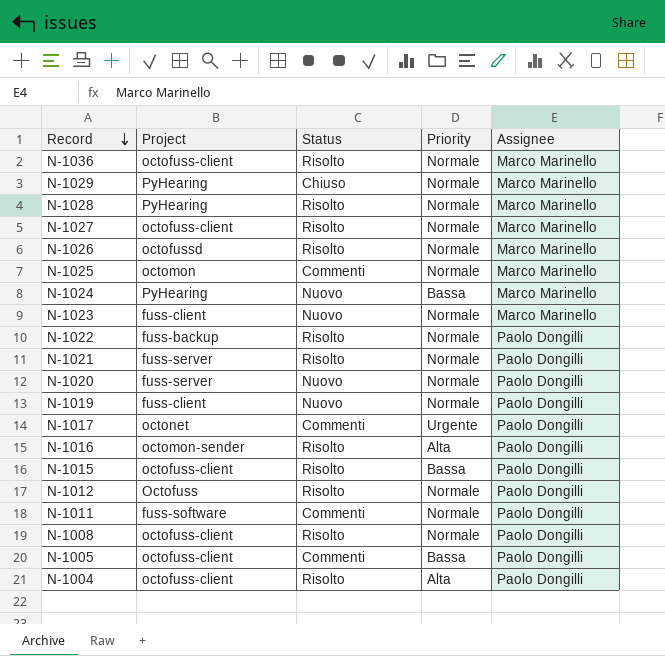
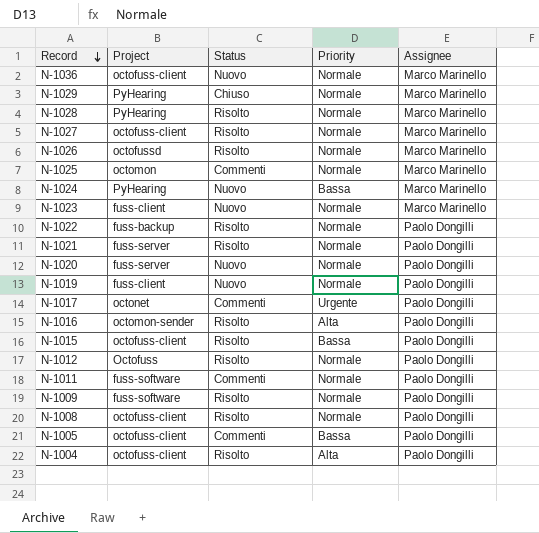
N-1036 | Status: Risolto -> Nuovo
row N-1009: none -> fuss-software | Risolto | Normale | Paolo Dongilli

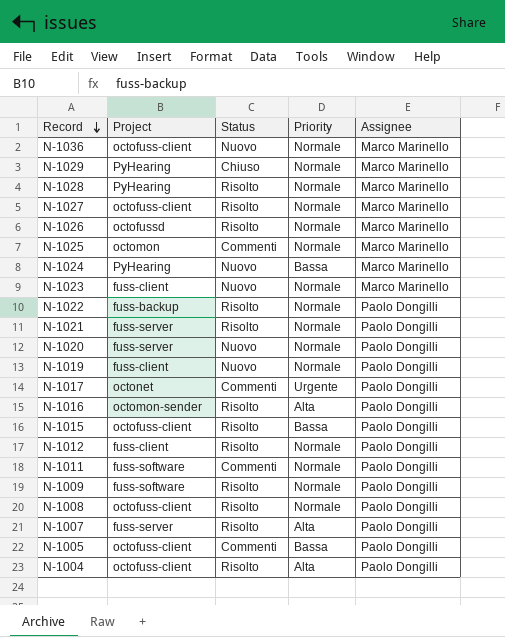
N-1012 | Project: Octofuss -> fuss-client
row N-1007: none -> fuss-server | Risolto | Alta | Paolo Dongilli

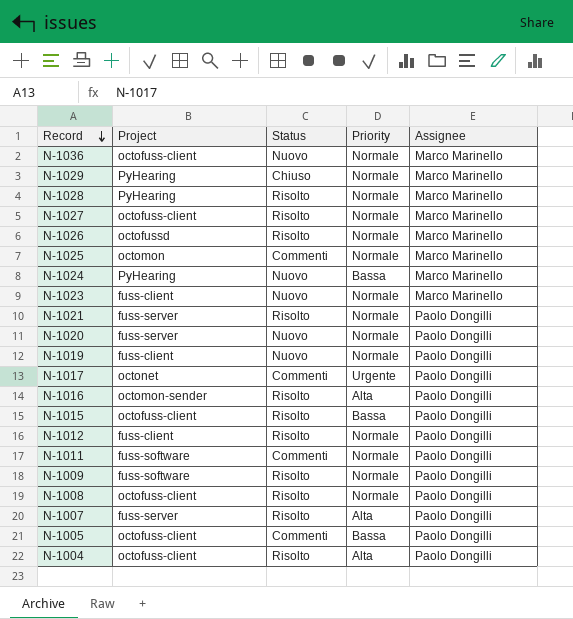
row N-1022: fuss-backup | Risolto | Normale | Paolo Dongilli -> none

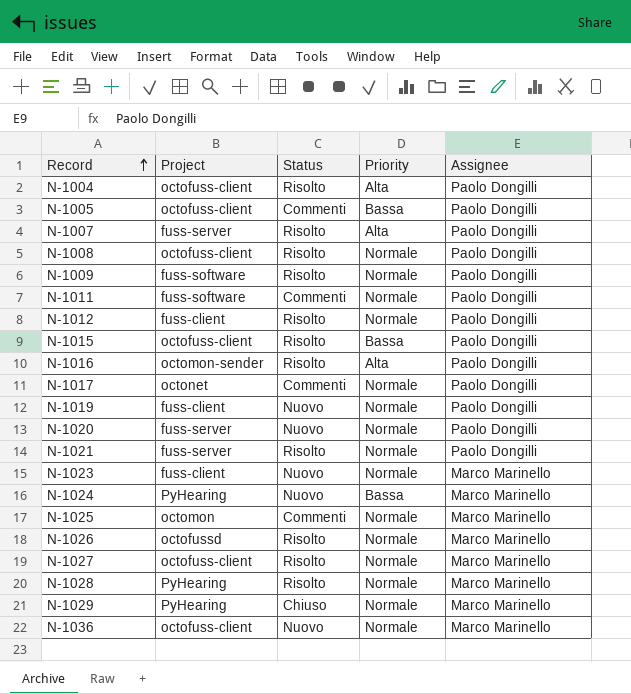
row order: Record descending -> Record ascending
N-1017 | Priority: Urgente -> Normale

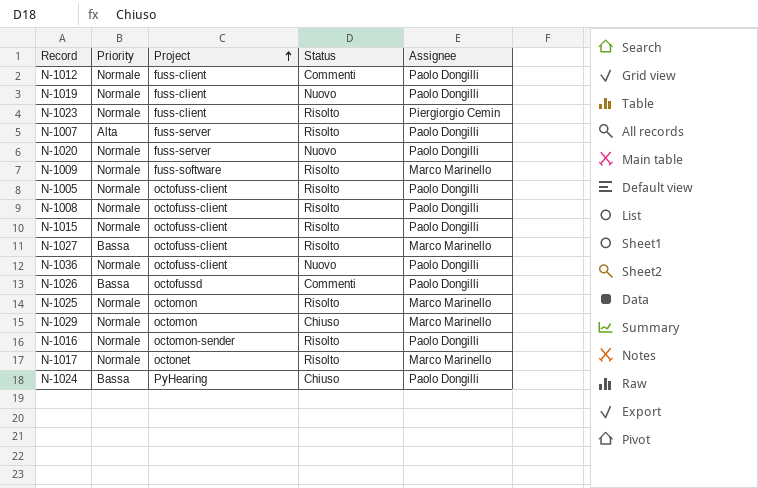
row order: Record ascending -> Project ascending
column Priority | position: 4 -> 2
row N-1004: octofuss-client | Risolto | Alta | Paolo Dongilli -> none
row N-1011: fuss-software | Commenti | Normale | Paolo Dongilli -> none
row N-1021: fuss-server | Risolto | Normale | Paolo Dongilli -> none
row N-1028: PyHearing | Risolto | Normale | Marco Marinello -> none
N-1012 | Status: Risolto -> Commenti
N-1023 | Status: Nuovo -> Risolto
N-1023 | Assignee: Marco Marinello -> Piergiorgio Cemin
N-1009 | Assignee: Paolo Dongilli -> Marco Marinello
N-1005 | Priority: Bassa -> Normale
N-1005 | Status: Commenti -> Risolto
N-1015 | Priority: Bassa -> Normale
N-1027 | Priority: Normale -> Bassa
N-1036 | Assignee: Marco Marinello -> Paolo Dongilli
N-1026 | Priority: Normale -> Bassa
N-1026 | Status: Risolto -> Commenti
N-1026 | Assignee: Marco Marinello -> Paolo Dongilli
N-1025 | Status: Commenti -> Risolto
N-1029 | Project: PyHearing -> octomon
N-1016 | Priority: Alta -> Normale
N-1017 | Status: Commenti -> Risolto
N-1017 | Assignee: Paolo Dongilli -> Marco Marinello
N-1024 | Status: Nuovo -> Chiuso
N-1024 | Assignee: Marco Marinello -> Paolo Dongilli

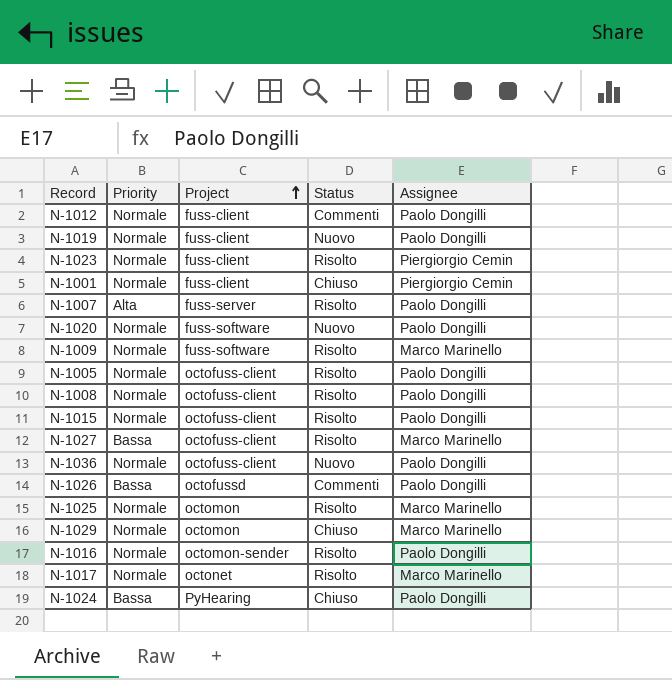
row N-1001: none -> Normale | fuss-client | Chiuso | Piergiorgio Cemin
N-1020 | Project: fuss-server -> fuss-software

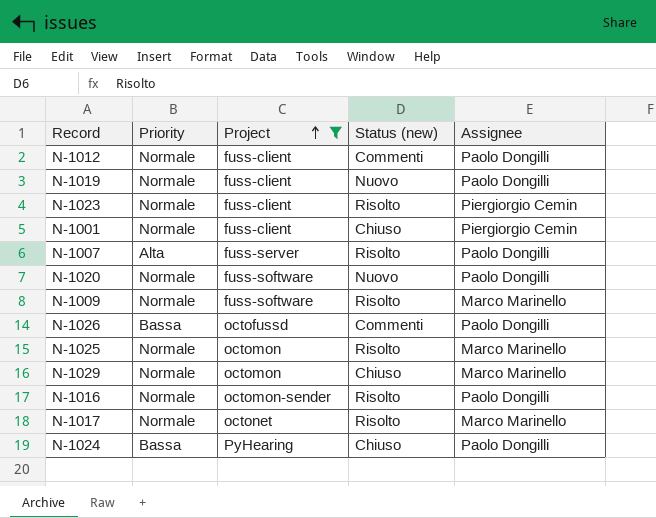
filter: none -> Project != octofuss-client
column name: Status -> Status (new)

